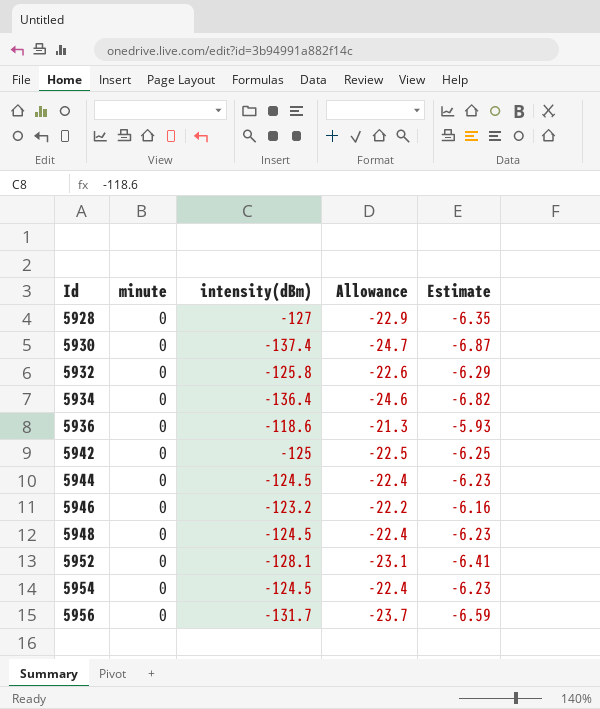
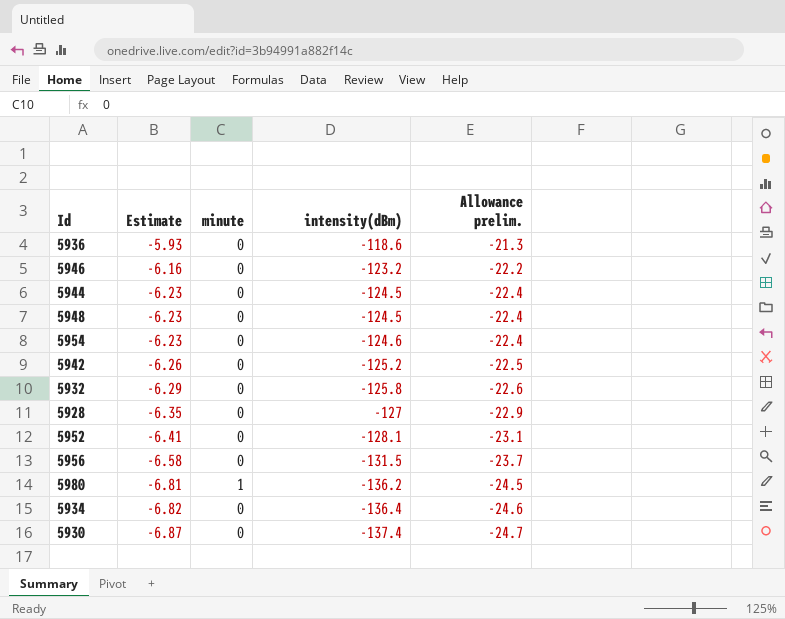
row order: Id ascending -> Estimate descending
column Estimate | position: 5 -> 2
column name: Allowance -> Allowance prelim.
5954 | intensity(dBm): -124.5 -> -124.6
5942 | Estimate: -6.25 -> -6.26
5942 | intensity(dBm): -125 -> -125.2
5956 | Estimate: -6.59 -> -6.58
5956 | intensity(dBm): -131.7 -> -131.5
row 5980: none -> -6.81 | 1 | -136.2 | -24.5

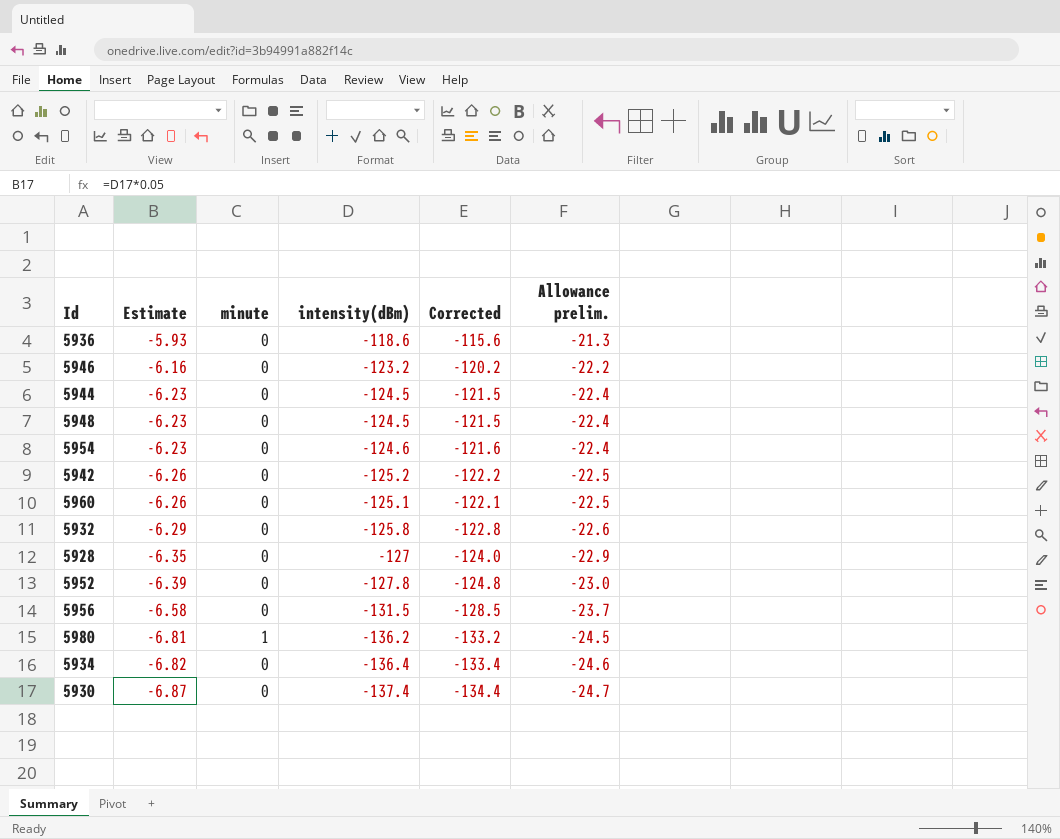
column Corrected | formula: none -> [intensity(dBm)] + 3
row 5960: none -> -6.26 | 0 | -125.1 | -122.1 | -22.5
5952 | Estimate: -6.41 -> -6.39
5952 | intensity(dBm): -128.1 -> -127.8
5952 | Allowance prelim.: -23.1 -> -23.0

